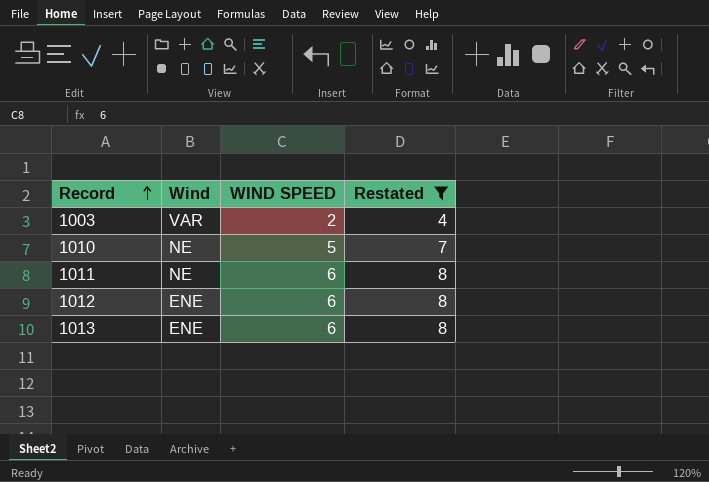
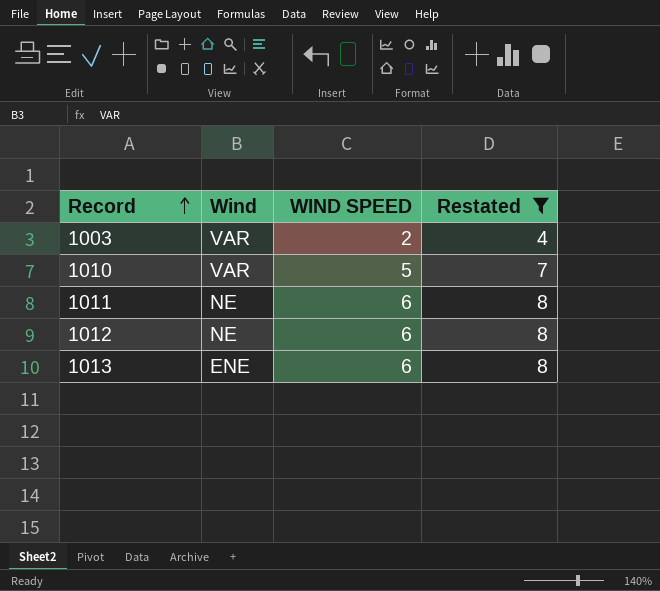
1010 | Wind: NE -> VAR
1012 | Wind: ENE -> NE

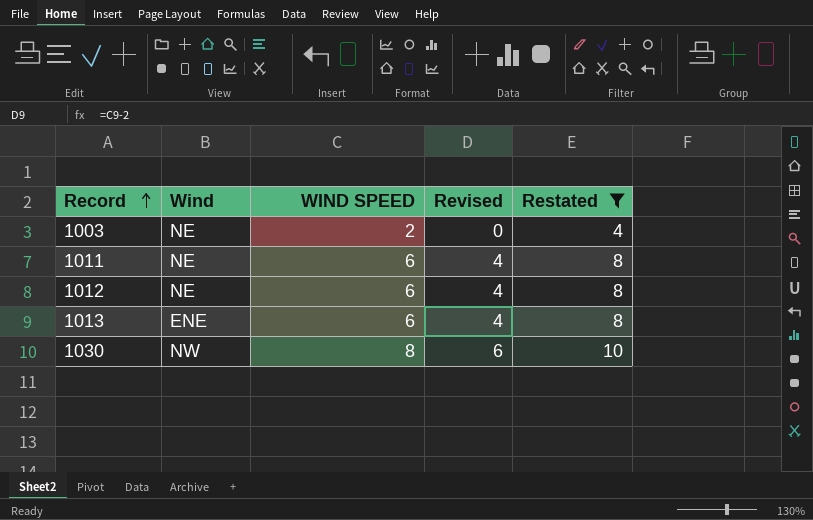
column Revised | formula: none -> [WIND SPEED] - 2
row 1010: VAR | 5 | 7 -> none
1003 | Wind: VAR -> NE
row 1030: none -> NW | 8 | 6 | 10

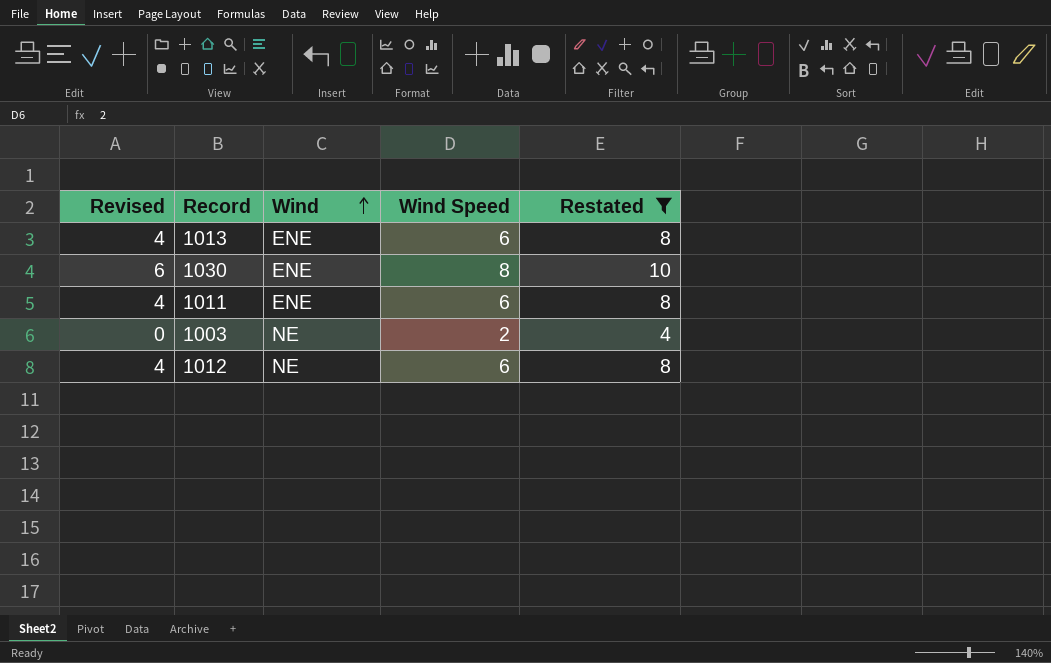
row order: Record ascending -> Wind ascending
column Revised | position: 4 -> 1
column name: WIND SPEED -> Wind Speed
1030 | Wind: NW -> ENE
1011 | Wind: NE -> ENE

